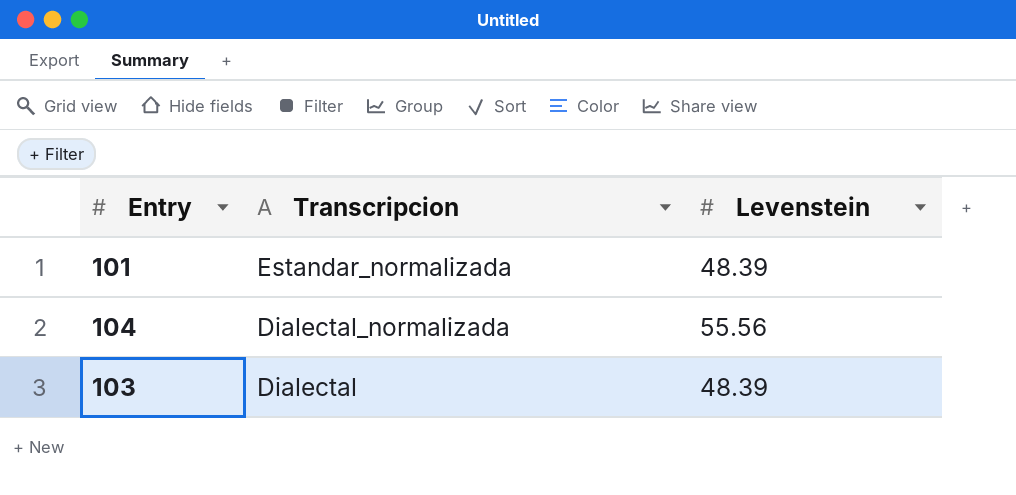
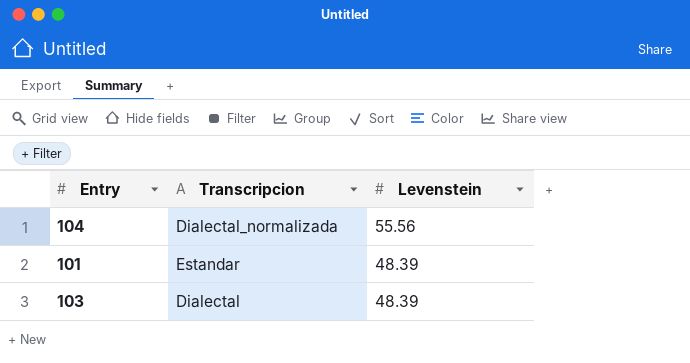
row order: Transcripcion descending -> Levenstein descending
101 | Transcripcion: Estandar_normalizada -> Estandar

